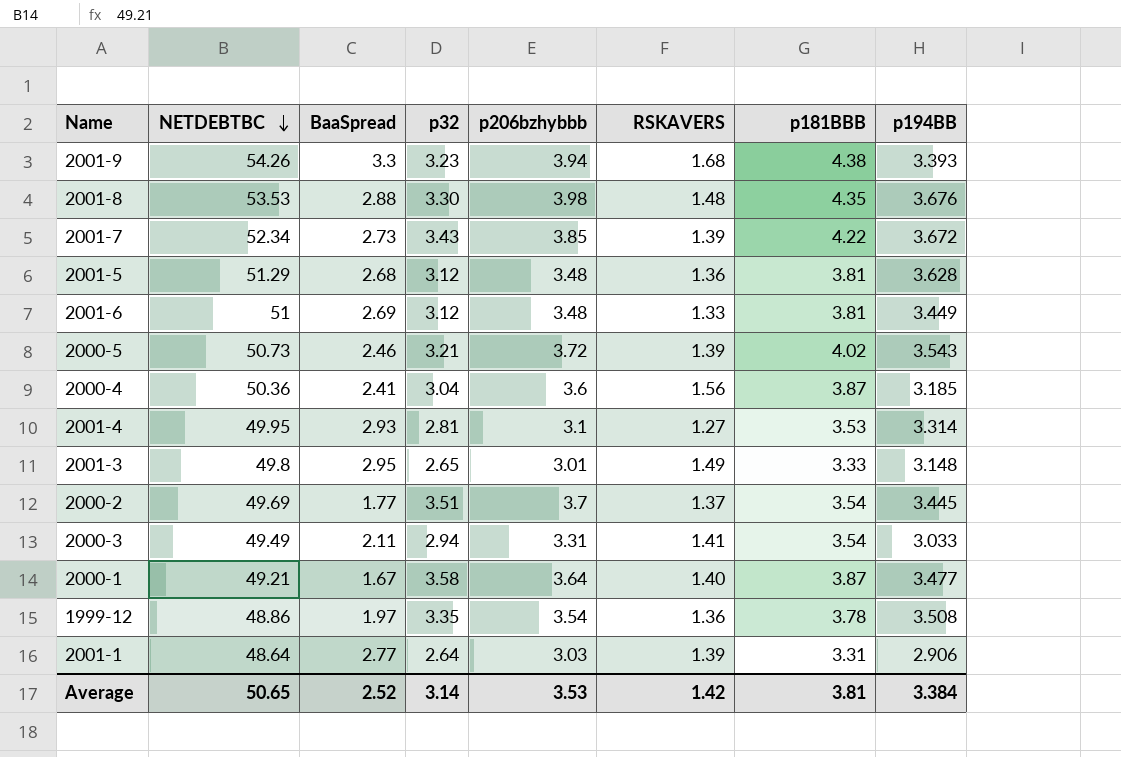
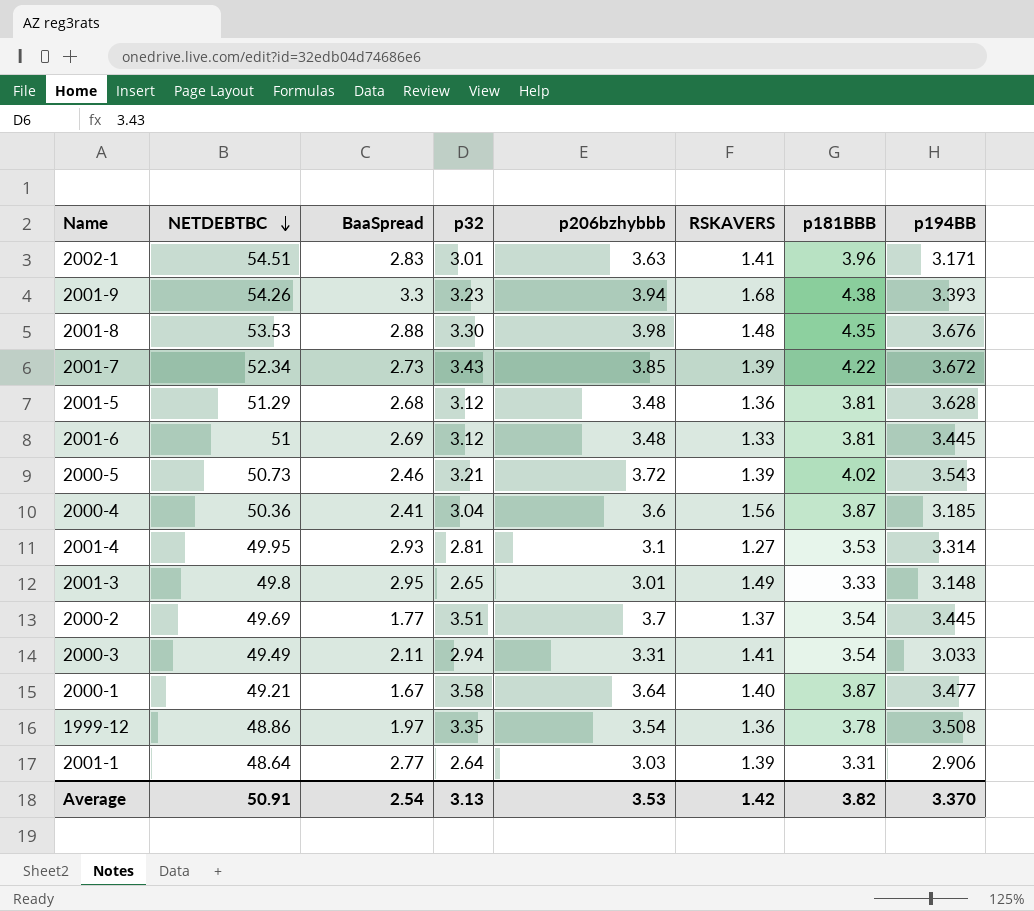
row 2002-1: none -> 54.51 | 2.83 | 3.01 | 3.63 | 1.41 | 3.96 | 3.171
2001-6 | p194BB: 3.449 -> 3.445
Average | NETDEBTBC: 50.65 -> 50.91
Average | BaaSpread: 2.52 -> 2.54
Average | p32: 3.14 -> 3.13
Average | p181BBB: 3.81 -> 3.82
Average | p194BB: 3.384 -> 3.370

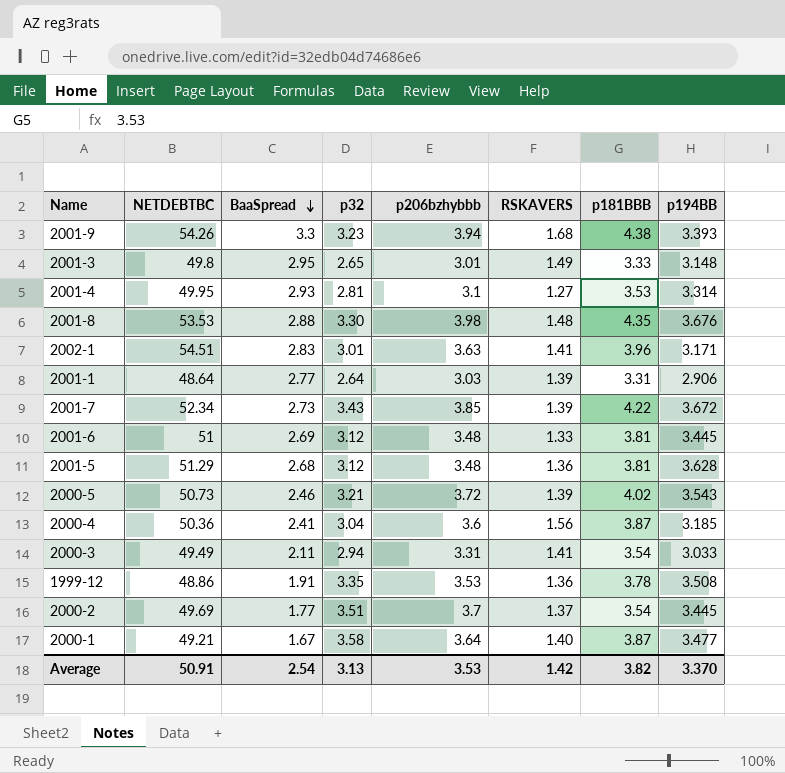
row order: NETDEBTBC descending -> BaaSpread descending
1999-12 | BaaSpread: 1.97 -> 1.91
1999-12 | p206bzhybbb: 3.54 -> 3.53

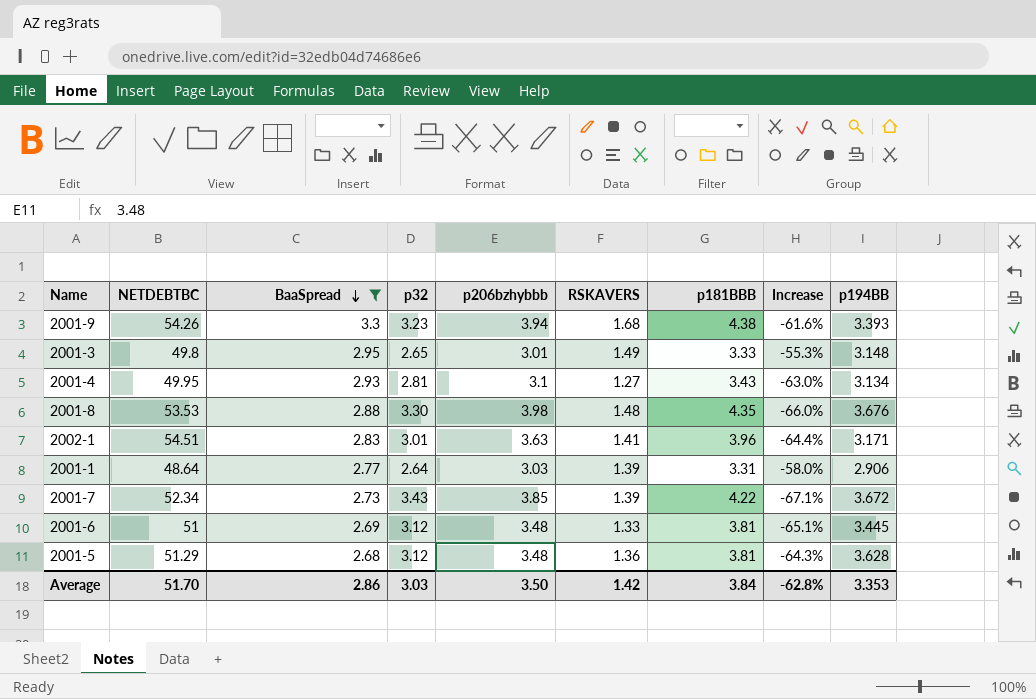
filter: none -> BaaSpread >= 2.68
column Increase | formula: none -> ([RSKAVERS] - [p181BBB]) / [p181BBB]
2001-4 | p181BBB: 3.53 -> 3.43
2001-4 | p194BB: 3.314 -> 3.134
Average | NETDEBTBC: 50.91 -> 51.70
Average | BaaSpread: 2.54 -> 2.86
Average | p32: 3.13 -> 3.03
Average | p206bzhybbb: 3.53 -> 3.50
Average | p181BBB: 3.82 -> 3.84
Average | p194BB: 3.370 -> 3.353

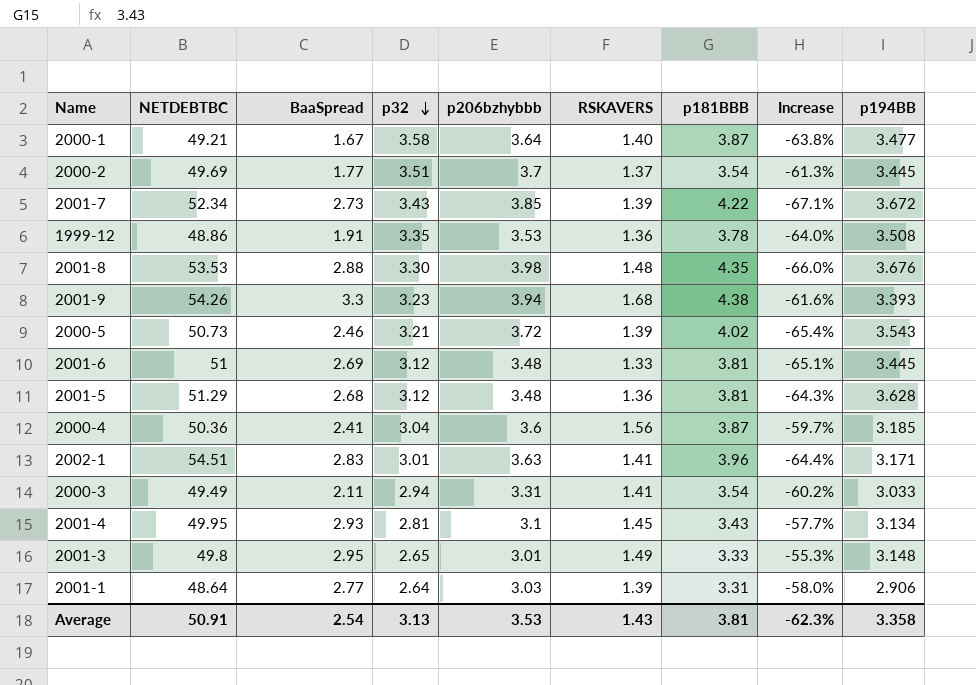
filter: BaaSpread >= 2.68 -> none
row order: BaaSpread descending -> p32 descending
2001-4 | RSKAVERS: 1.27 -> 1.45
2001-4 | Increase: -63.0% -> -57.7%
Average | NETDEBTBC: 51.70 -> 50.91
Average | BaaSpread: 2.86 -> 2.54
Average | p32: 3.03 -> 3.13
Average | p206bzhybbb: 3.50 -> 3.53
Average | RSKAVERS: 1.42 -> 1.43
Average | p181BBB: 3.84 -> 3.81
Average | Increase: -62.8% -> -62.3%
Average | p194BB: 3.353 -> 3.358

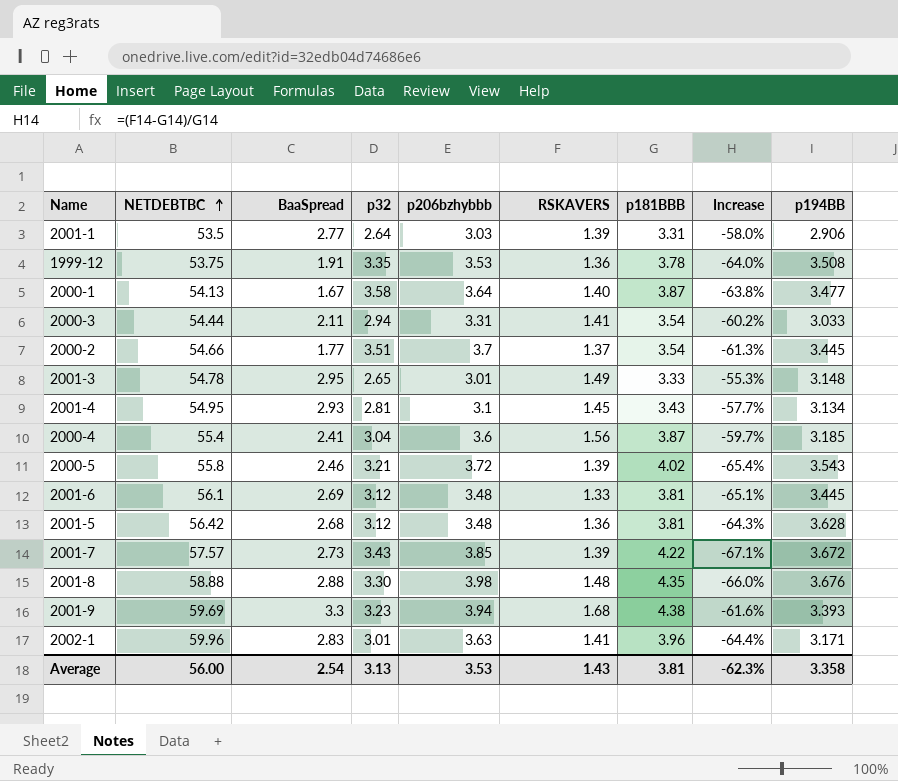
row order: p32 descending -> NETDEBTBC ascending
2001-1 | NETDEBTBC: 48.64 -> 53.5
1999-12 | NETDEBTBC: 48.86 -> 53.75
2000-1 | NETDEBTBC: 49.21 -> 54.13
2000-3 | NETDEBTBC: 49.49 -> 54.44
2000-2 | NETDEBTBC: 49.69 -> 54.66
2001-3 | NETDEBTBC: 49.8 -> 54.78
2001-4 | NETDEBTBC: 49.95 -> 54.95
2000-4 | NETDEBTBC: 50.36 -> 55.4
2000-5 | NETDEBTBC: 50.73 -> 55.8
2001-6 | NETDEBTBC: 51 -> 56.1
2001-5 | NETDEBTBC: 51.29 -> 56.42
2001-7 | NETDEBTBC: 52.34 -> 57.57
2001-8 | NETDEBTBC: 53.53 -> 58.88
2001-9 | NETDEBTBC: 54.26 -> 59.69
2002-1 | NETDEBTBC: 54.51 -> 59.96
Average | NETDEBTBC: 50.91 -> 56.00

